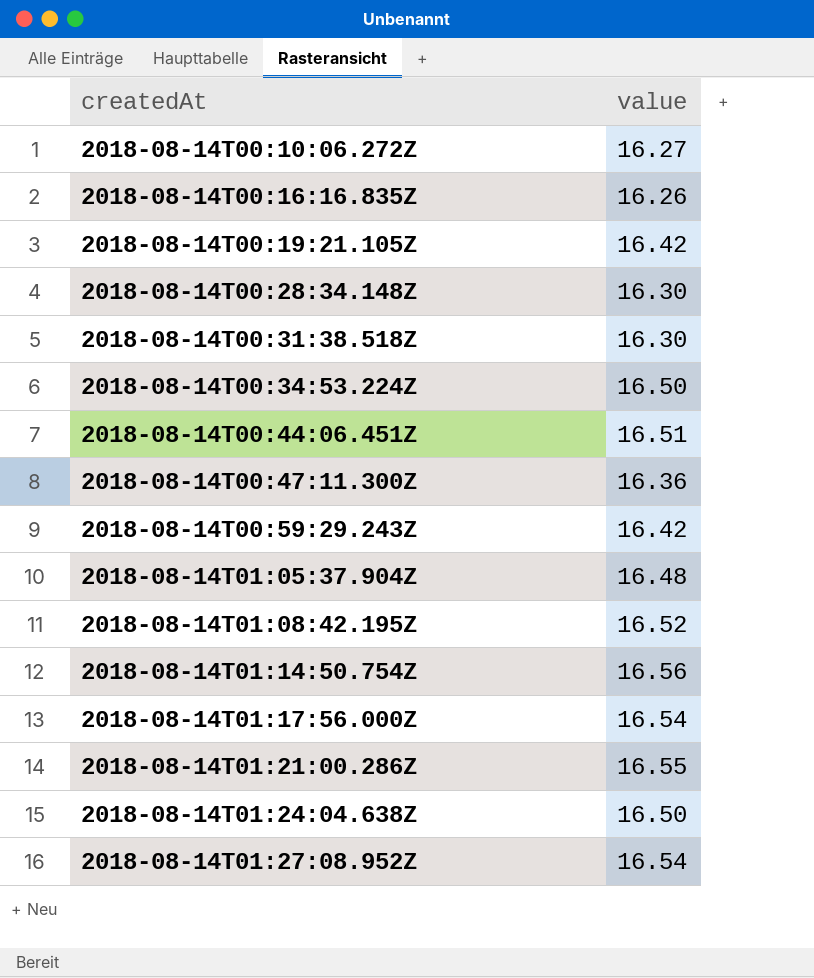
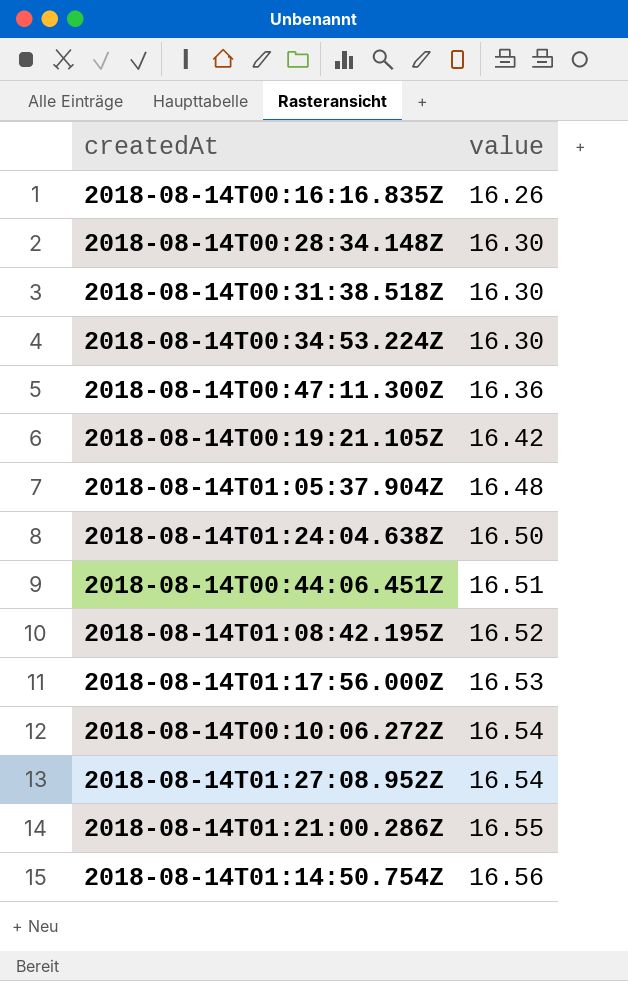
row order: createdAt ascending -> value ascending
row 2018-08-14T00:59:29.243Z: 16.42 -> none
2018-08-14T00:34:53.224Z | value: 16.50 -> 16.30
2018-08-14T01:17:56.000Z | value: 16.54 -> 16.53
2018-08-14T00:10:06.272Z | value: 16.27 -> 16.54

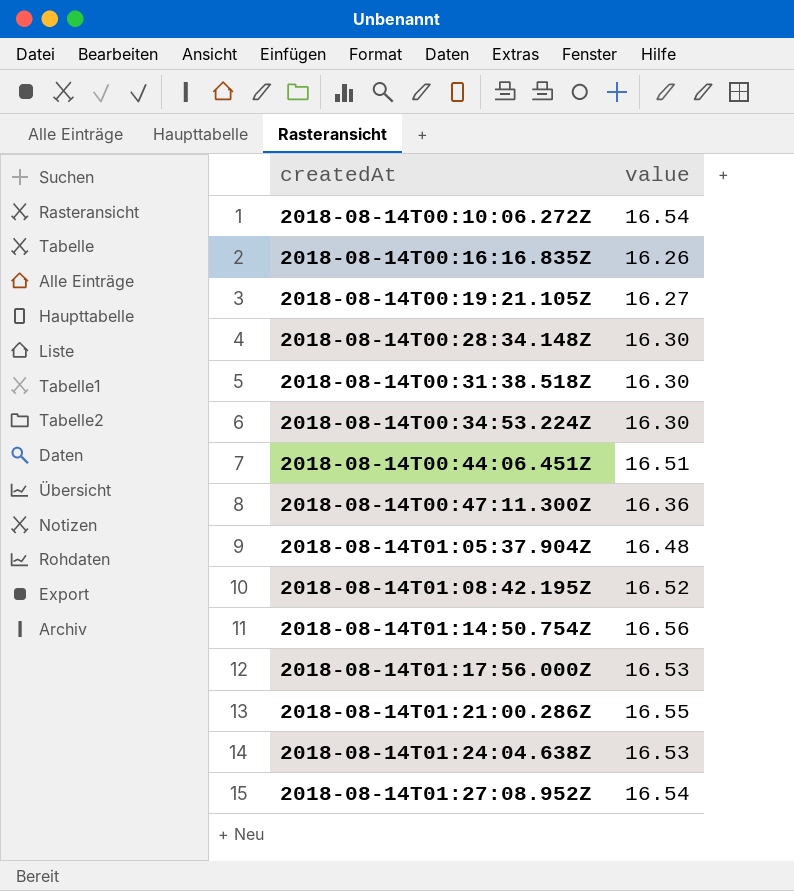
row order: value ascending -> createdAt ascending
2018-08-14T00:19:21.105Z | value: 16.42 -> 16.27
2018-08-14T01:24:04.638Z | value: 16.50 -> 16.53

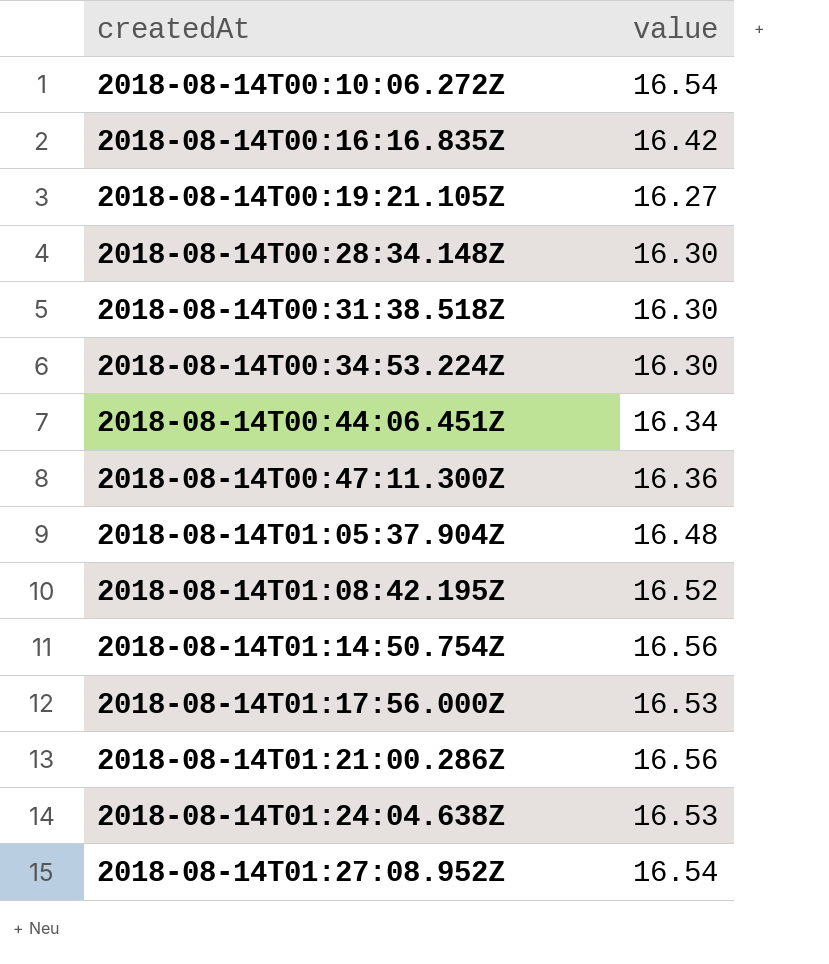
2018-08-14T00:16:16.835Z | value: 16.26 -> 16.42
2018-08-14T00:44:06.451Z | value: 16.51 -> 16.34
2018-08-14T01:21:00.286Z | value: 16.55 -> 16.56

